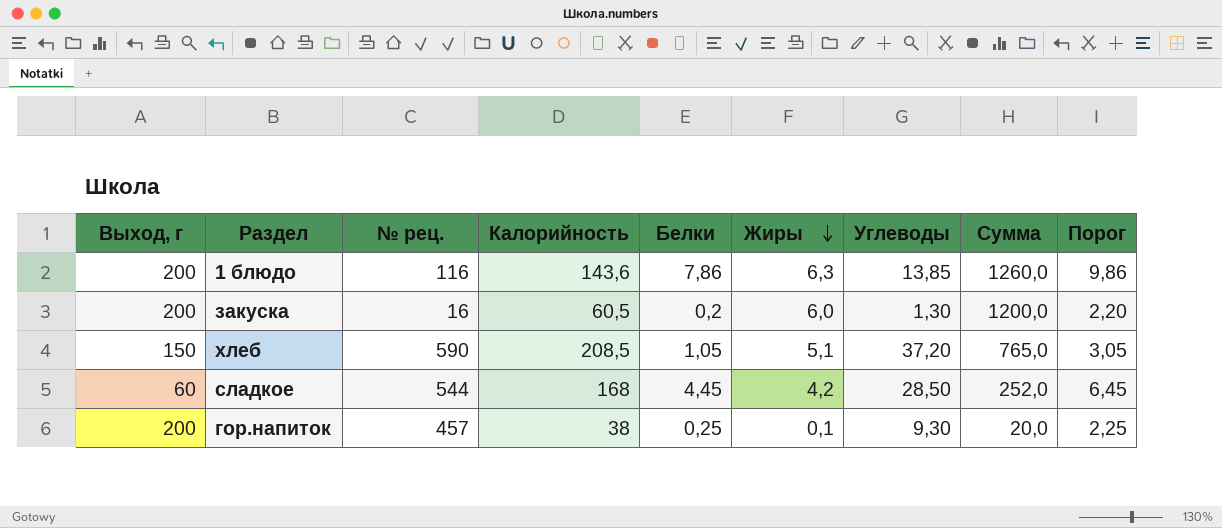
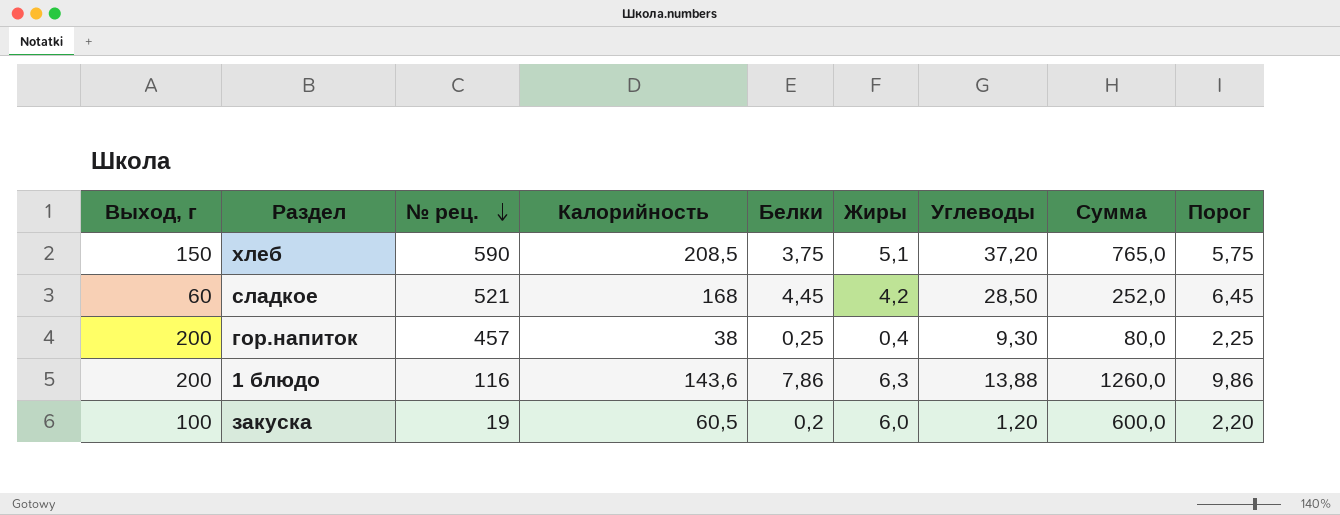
row order: Жиры descending -> № рец. descending
хлеб | Белки: 1,05 -> 3,75
хлеб | Порог: 3,05 -> 5,75
сладкое | № рец.: 544 -> 521
гор.напиток | Жиры: 0,1 -> 0,4
гор.напиток | Сумма: 20,0 -> 80,0
1 блюдо | Углеводы: 13,85 -> 13,88
закуска | Выход, г: 200 -> 100
закуска | № рец.: 16 -> 19
закуска | Углеводы: 1,30 -> 1,20
закуска | Сумма: 1200,0 -> 600,0

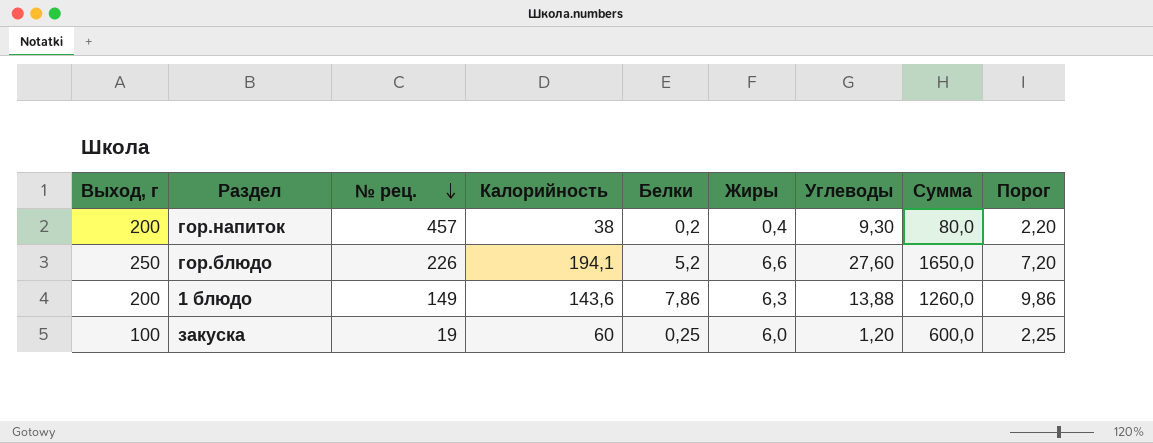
row хлеб: 150 | 590 | 208,5 | 3,75 | 5,1 | 37,20 | 765,0 | 5,75 -> none
row сладкое: 60 | 521 | 168 | 4,45 | 4,2 | 28,50 | 252,0 | 6,45 -> none
гор.напиток | Белки: 0,25 -> 0,2
гор.напиток | Порог: 2,25 -> 2,20
row гор.блюдо: none -> 250 | 226 | 194,1 | 5,2 | 6,6 | 27,60 | 1650,0 | 7,20
1 блюдо | № рец.: 116 -> 149
закуска | Калорийность: 60,5 -> 60
закуска | Белки: 0,2 -> 0,25
закуска | Порог: 2,20 -> 2,25

